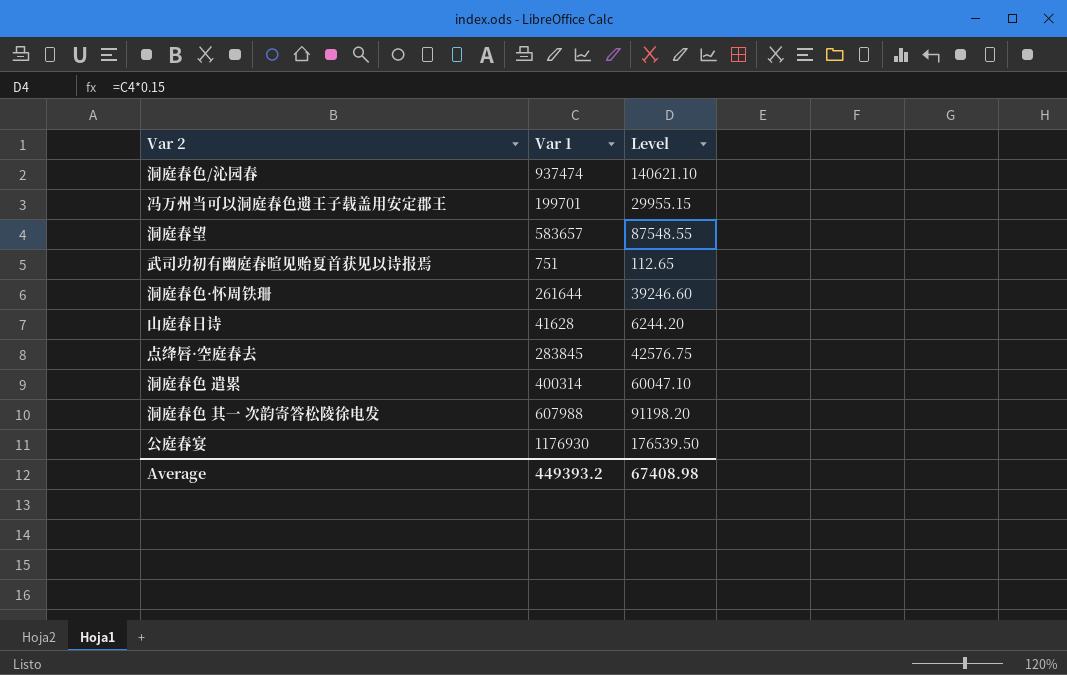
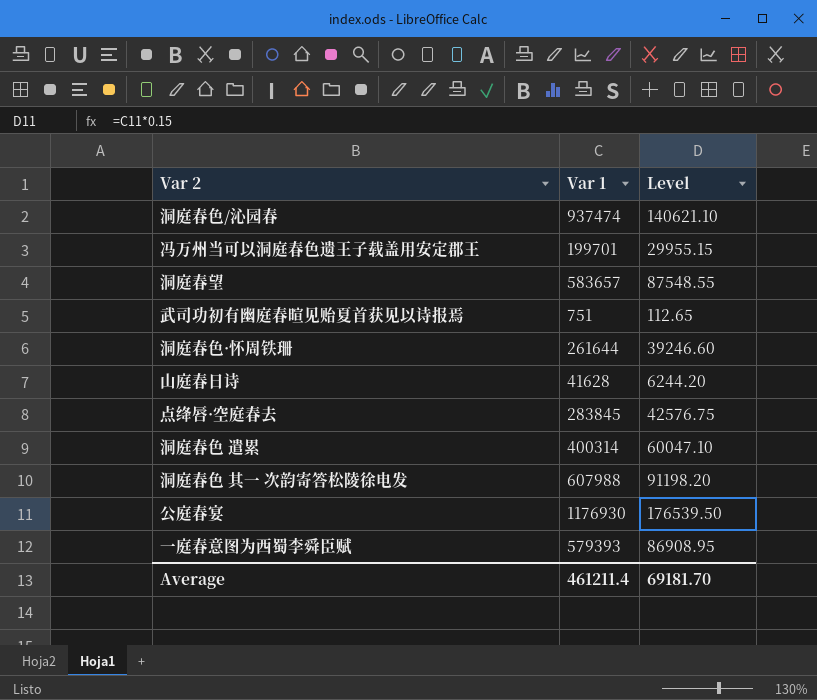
row 一庭春意图为西蜀李舜臣赋: none -> 579393 | 86908.95
Average | Var 1: 449393.2 -> 461211.4
Average | Level: 67408.98 -> 69181.70

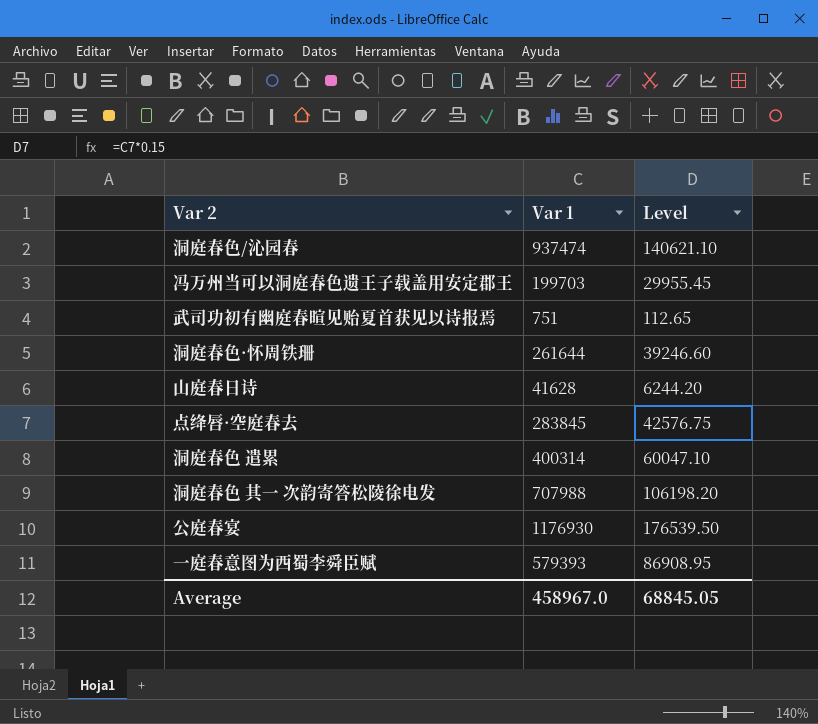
row 洞庭春望: 583657 | 87548.55 -> none
冯万州当可以洞庭春色遗王子载盖用安定郡王 | Var 1: 199701 -> 199703
冯万州当可以洞庭春色遗王子载盖用安定郡王 | Level: 29955.15 -> 29955.45
洞庭春色 其一 次韵寄答松陵徐电发 | Var 1: 607988 -> 707988
洞庭春色 其一 次韵寄答松陵徐电发 | Level: 91198.20 -> 106198.20
Average | Var 1: 461211.4 -> 458967.0
Average | Level: 69181.70 -> 68845.05

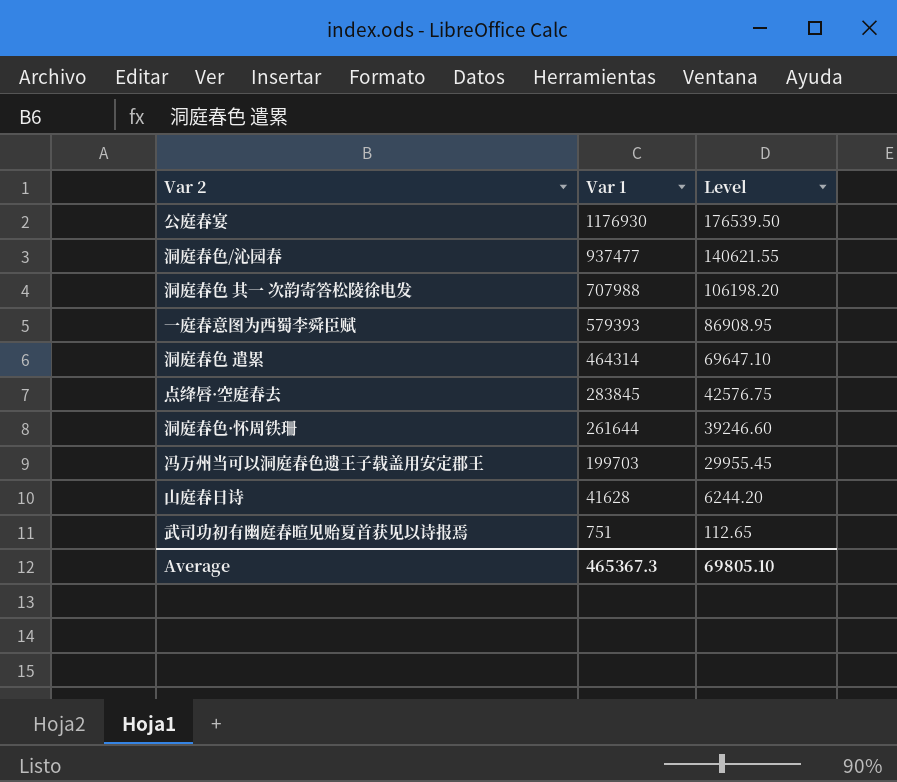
row order: none -> Var 1 descending
洞庭春色/沁园春 | Var 1: 937474 -> 937477
洞庭春色/沁园春 | Level: 140621.10 -> 140621.55
洞庭春色 遣累 | Var 1: 400314 -> 464314
洞庭春色 遣累 | Level: 60047.10 -> 69647.10
Average | Var 1: 458967.0 -> 465367.3
Average | Level: 68845.05 -> 69805.10

